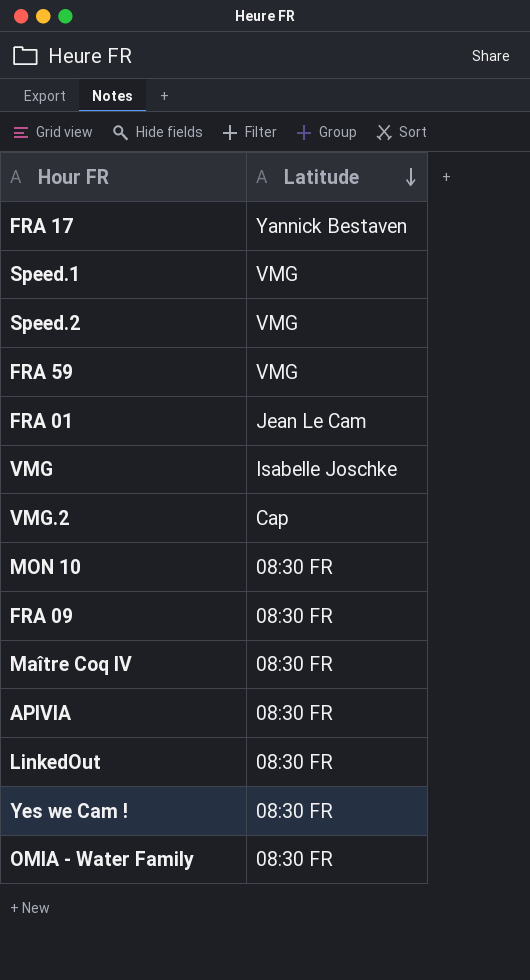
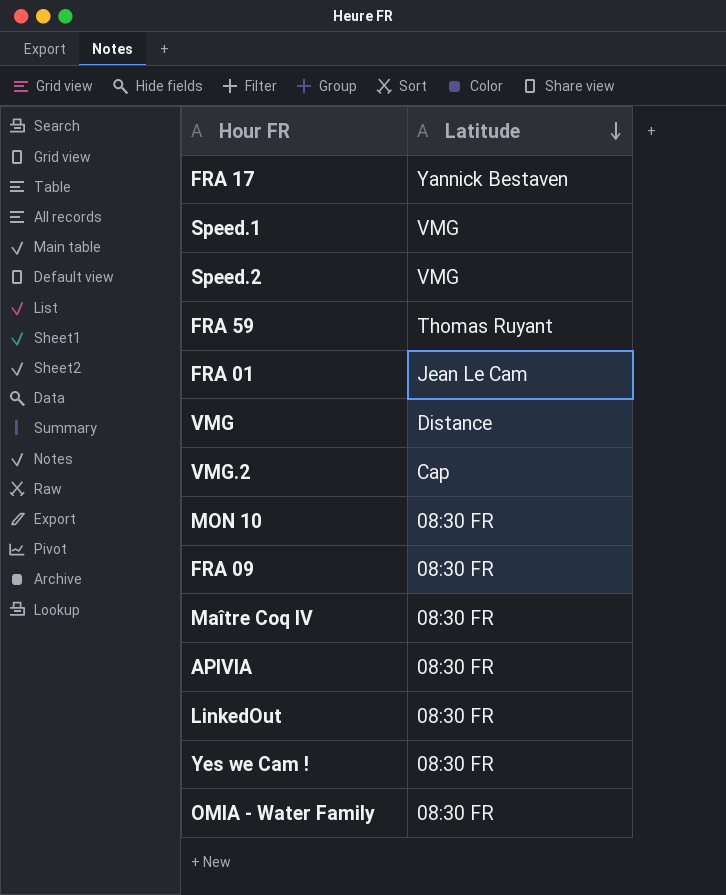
FRA 59 | Latitude: VMG -> Thomas Ruyant
VMG | Latitude: Isabelle Joschke -> Distance

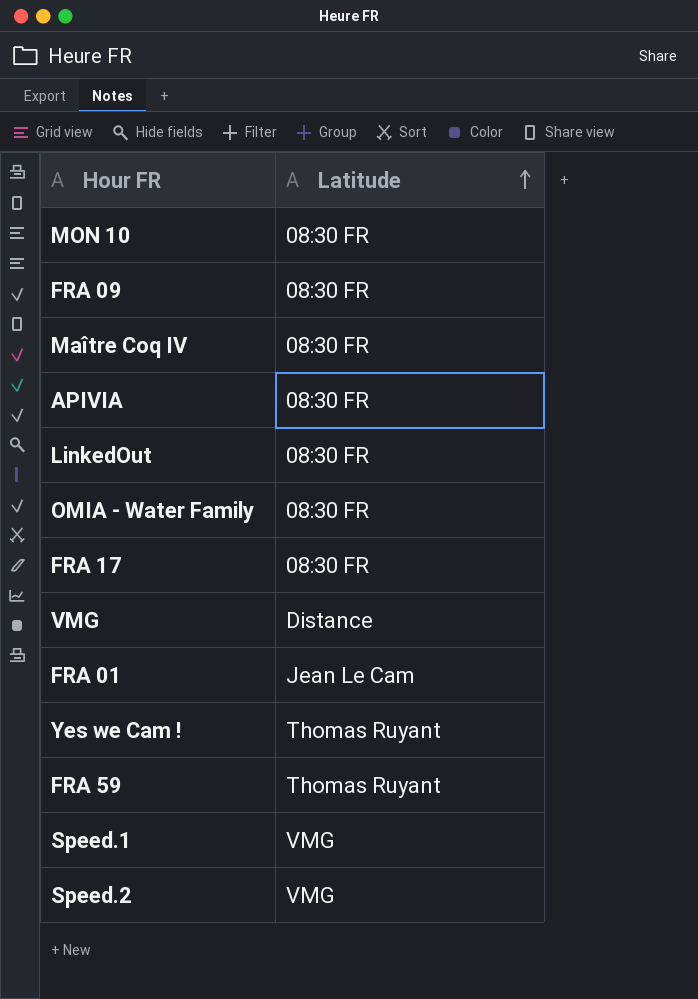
row order: Latitude descending -> Latitude ascending
row VMG.2: Cap -> none
FRA 17 | Latitude: Yannick Bestaven -> 08:30 FR
Yes we Cam ! | Latitude: 08:30 FR -> Thomas Ruyant

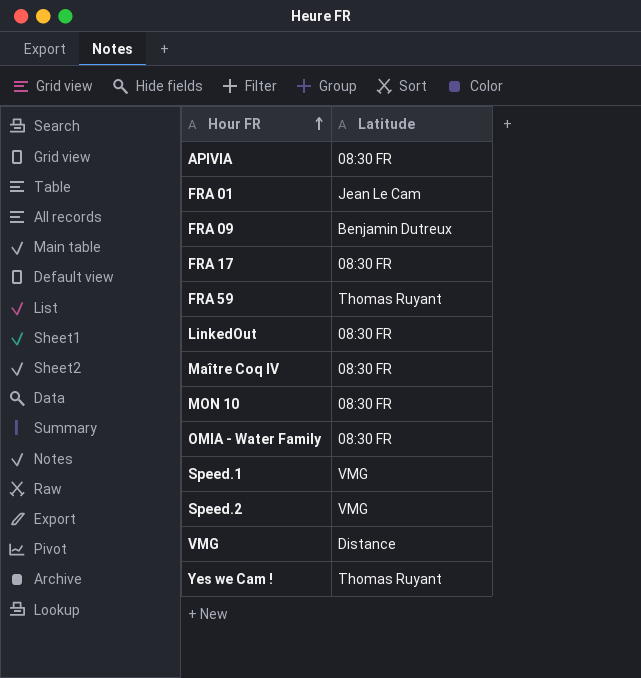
row order: Latitude ascending -> Hour FR ascending
FRA 09 | Latitude: 08:30 FR -> Benjamin Dutreux

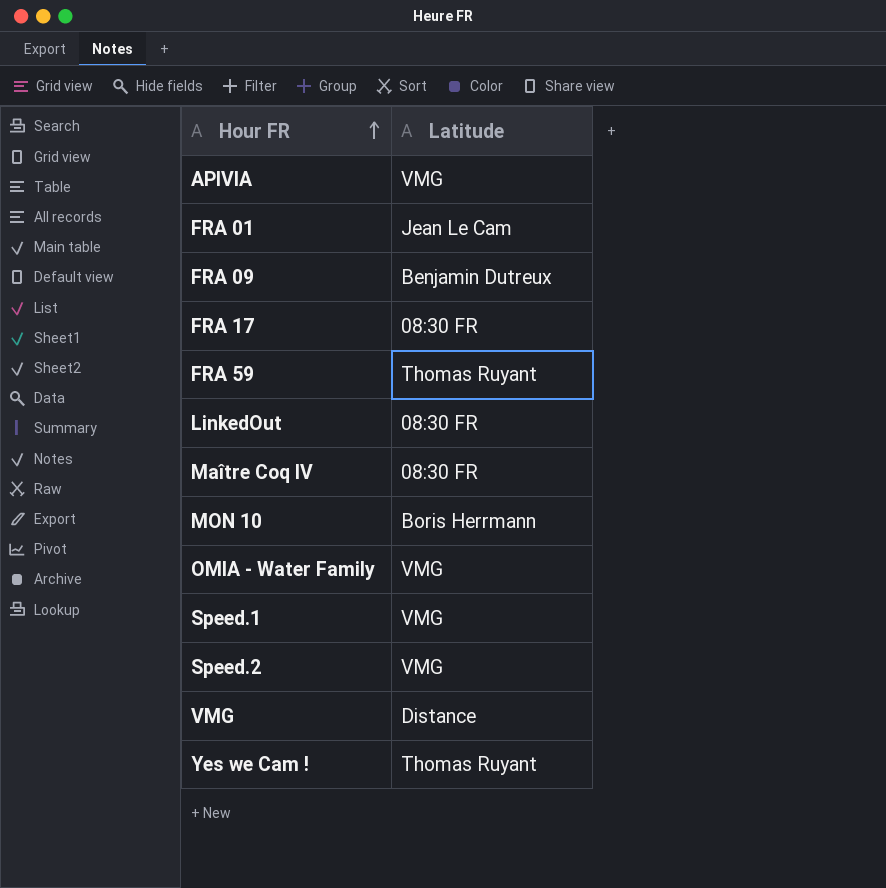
APIVIA | Latitude: 08:30 FR -> VMG
MON 10 | Latitude: 08:30 FR -> Boris Herrmann
OMIA - Water Family | Latitude: 08:30 FR -> VMG

